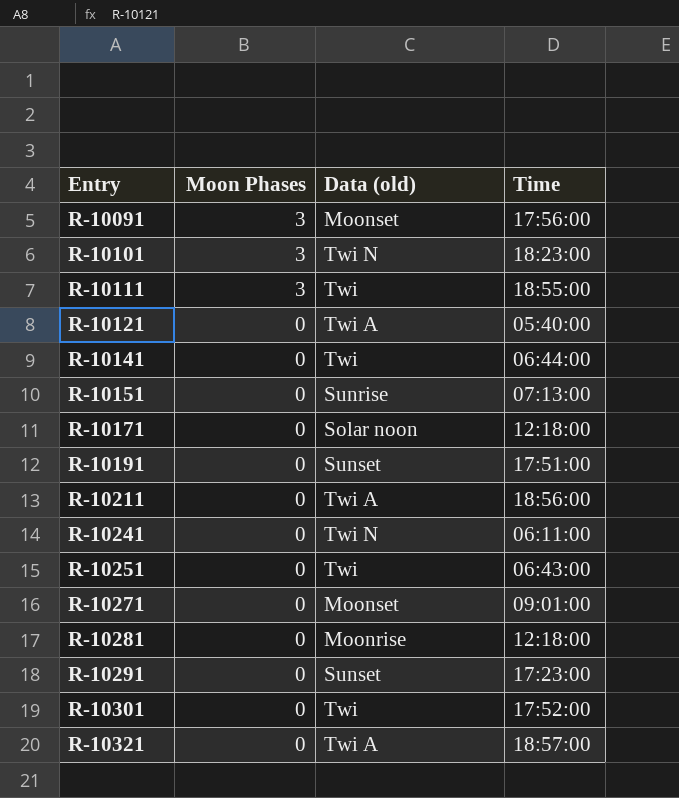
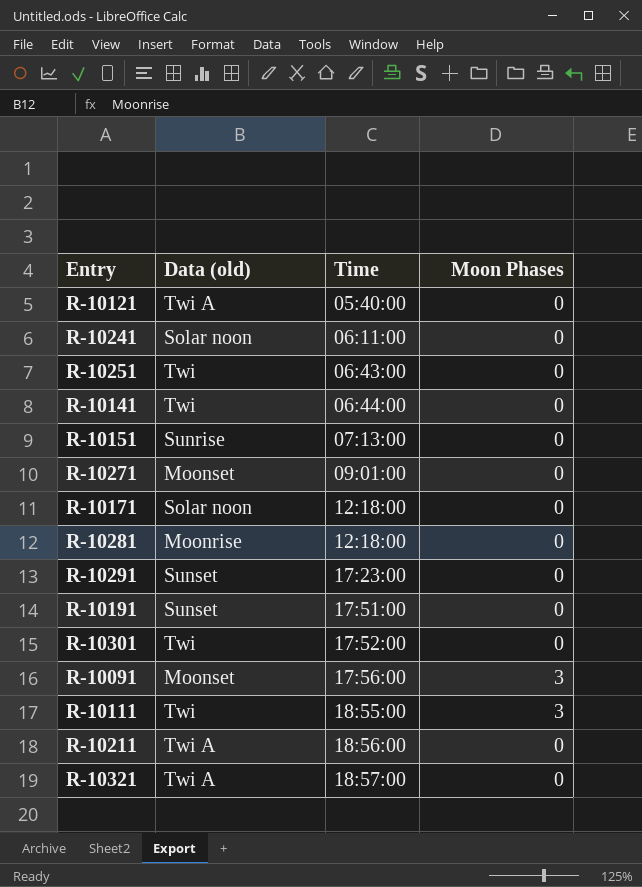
row order: Entry ascending -> Time ascending
column Moon Phases | position: 2 -> 4
row R-10101: 3 | Twi N | 18:23:00 -> none
R-10241 | Data (old): Twi N -> Solar noon

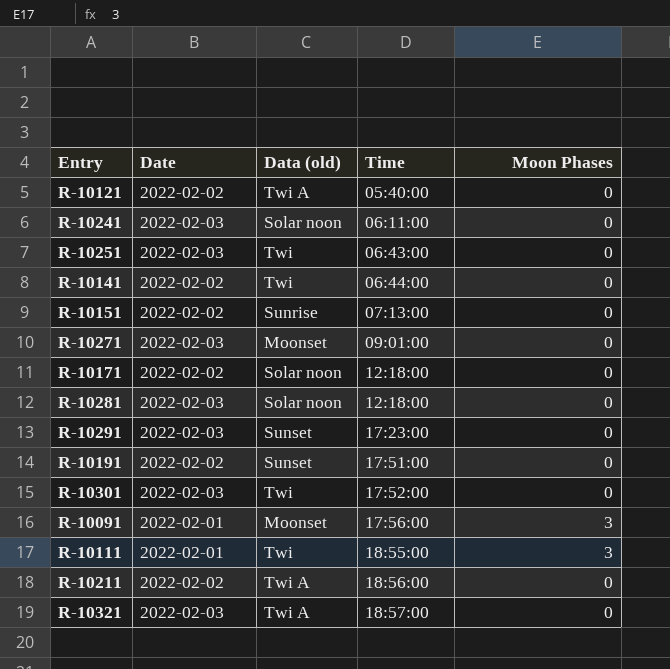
column Date | position: none -> 2
R-10281 | Data (old): Moonrise -> Solar noon

